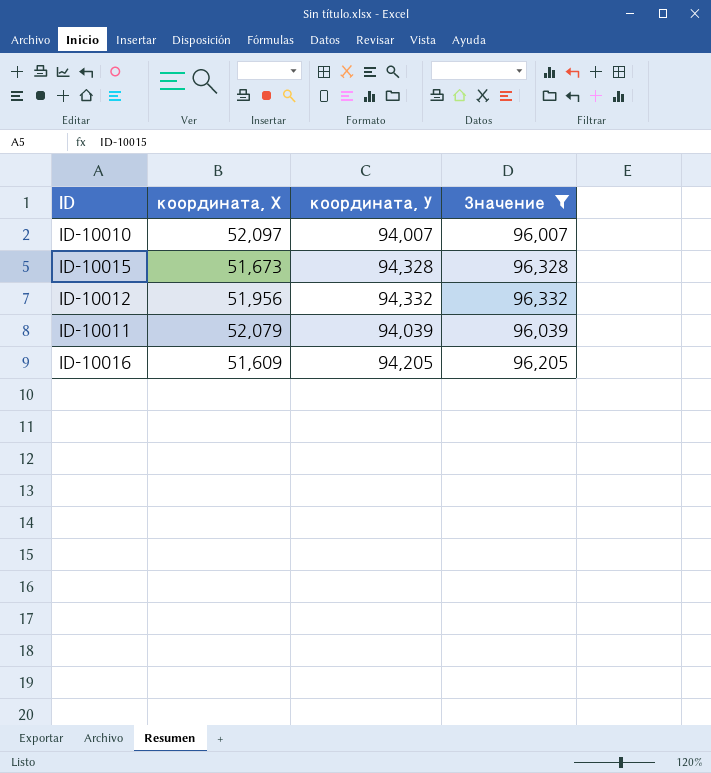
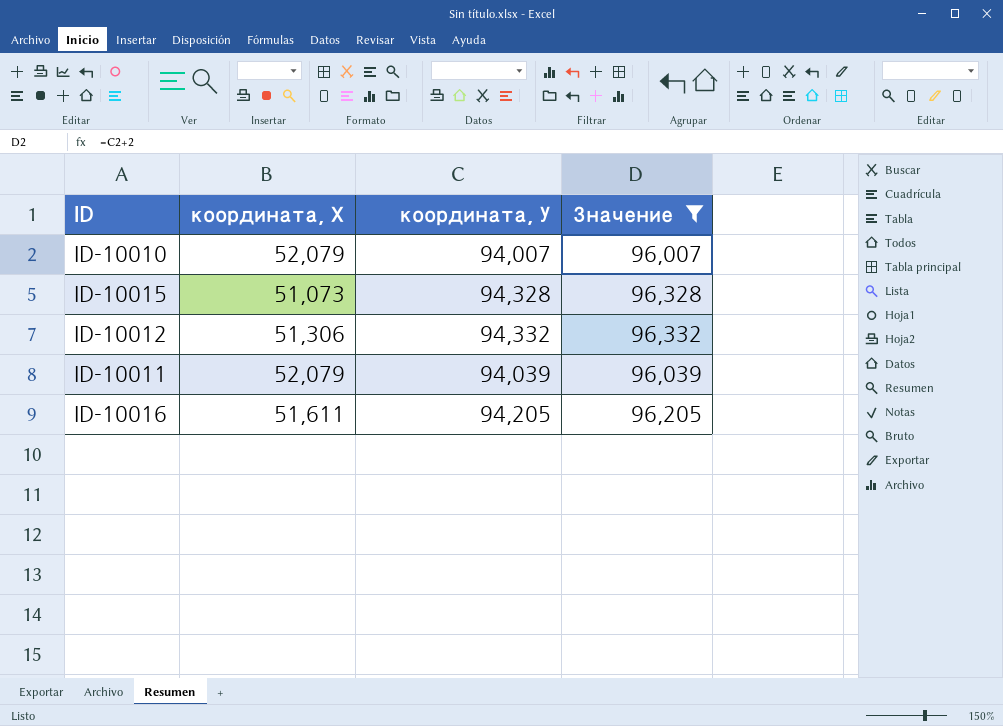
ID-10010 | координата, Х: 52,097 -> 52,079
ID-10015 | координата, Х: 51,673 -> 51,073
ID-10012 | координата, Х: 51,956 -> 51,306
ID-10016 | координата, Х: 51,609 -> 51,611

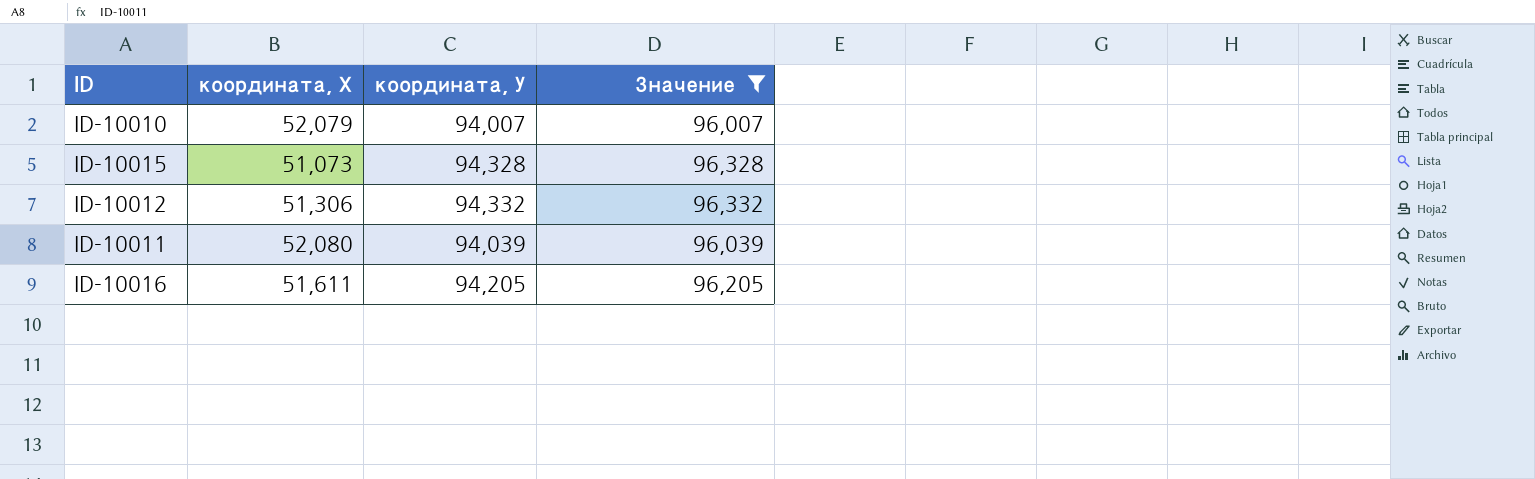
ID-10011 | координата, Х: 52,079 -> 52,080

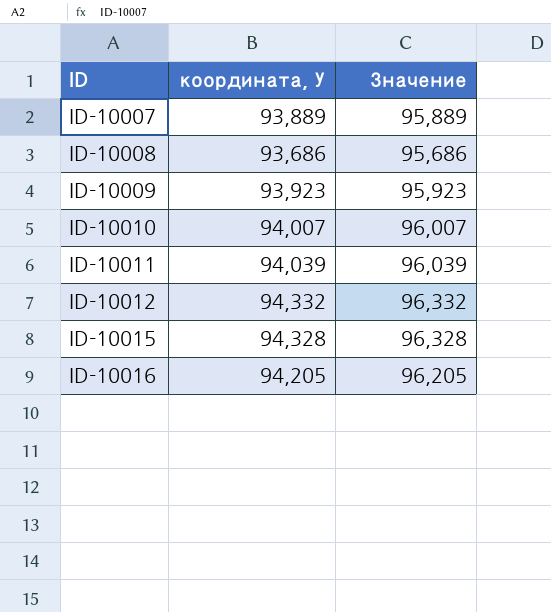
filter: Значение >= 96,007 -> none
row order: none -> ID ascending
column координата, Х | position: 2 -> none

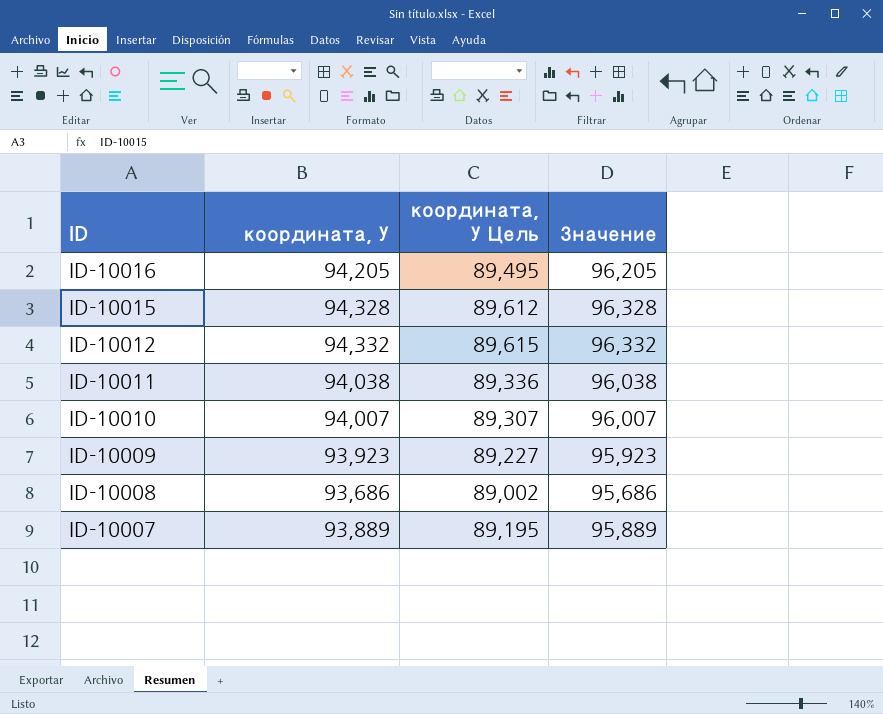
row order: ID ascending -> ID descending
column координата, У Цель | formula: none -> [координата, У] * 0,95
ID-10011 | координата, У: 94,039 -> 94,038
ID-10011 | Значение: 96,039 -> 96,038

